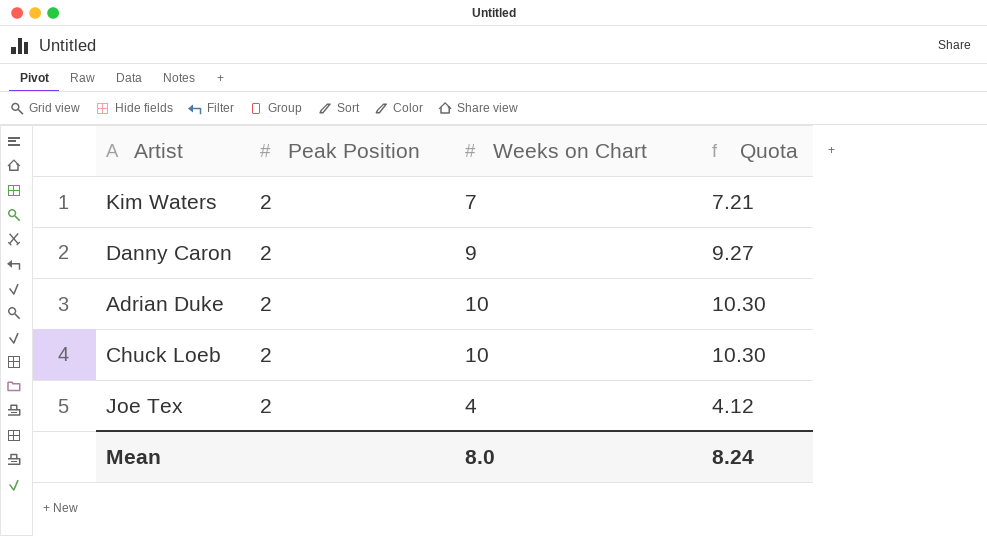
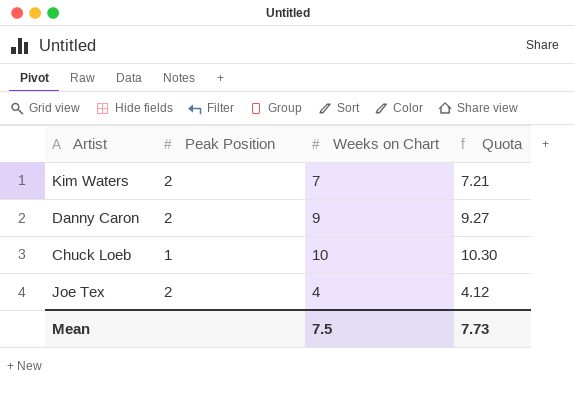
row Adrian Duke: 2 | 10 | 10.30 -> none
Chuck Loeb | Peak Position: 2 -> 1
Mean | Weeks on Chart: 8.0 -> 7.5
Mean | Quota: 8.24 -> 7.73

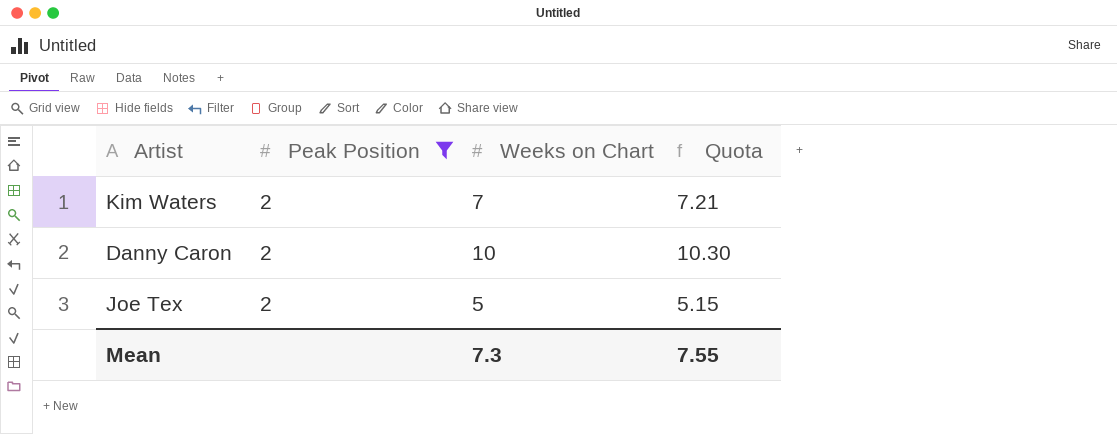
filter: none -> Peak Position = 2
Danny Caron | Weeks on Chart: 9 -> 10
Danny Caron | Quota: 9.27 -> 10.30
Joe Tex | Weeks on Chart: 4 -> 5
Joe Tex | Quota: 4.12 -> 5.15
Mean | Weeks on Chart: 7.5 -> 7.3
Mean | Quota: 7.73 -> 7.55

